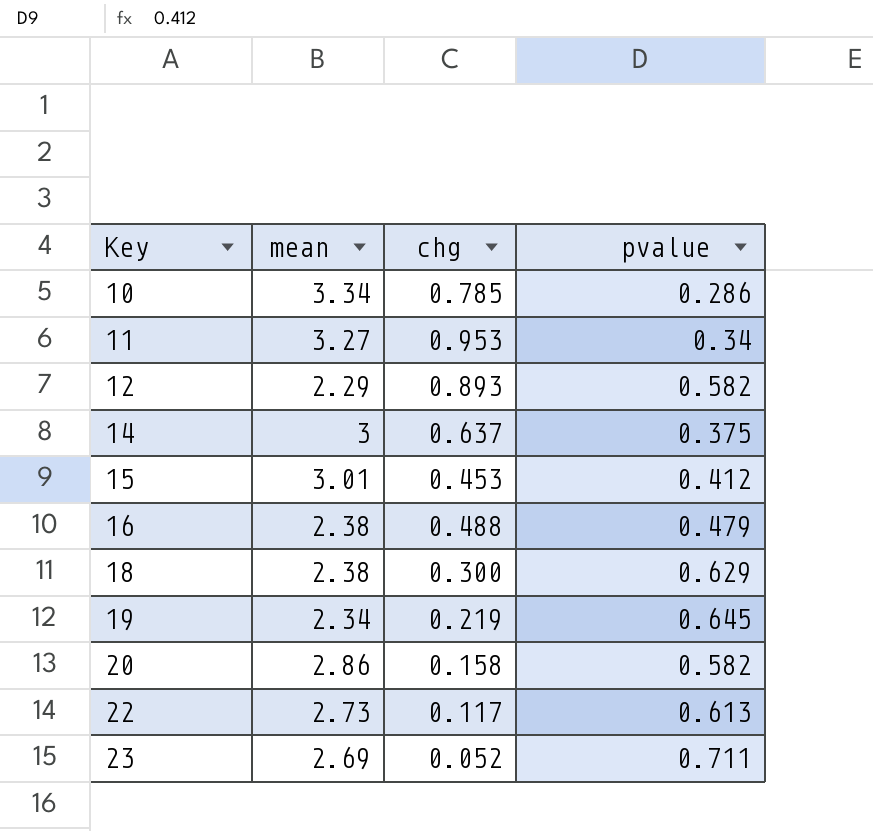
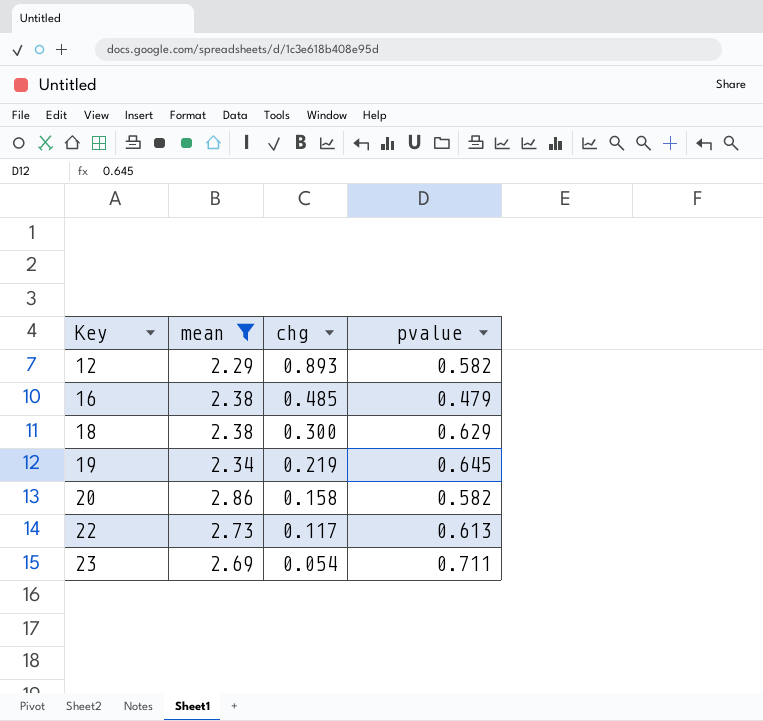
filter: none -> mean <= 2.86
16 | chg: 0.488 -> 0.485
23 | chg: 0.052 -> 0.054

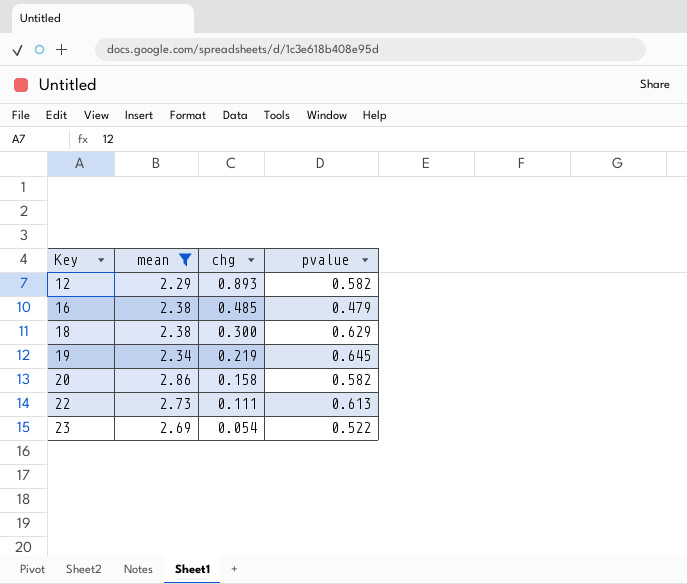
22 | chg: 0.117 -> 0.111
23 | pvalue: 0.711 -> 0.522

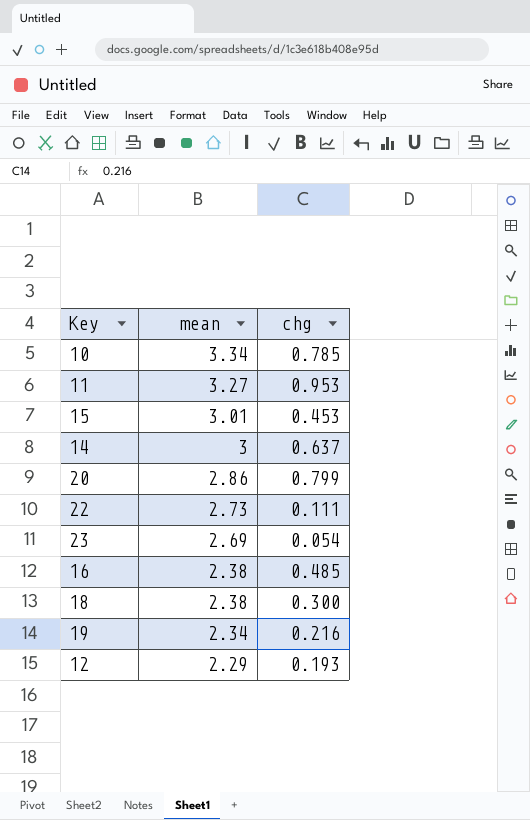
filter: mean <= 2.86 -> none
row order: Key ascending -> mean descending
column pvalue | position: 4 -> none
20 | chg: 0.158 -> 0.799
19 | chg: 0.219 -> 0.216
12 | chg: 0.893 -> 0.193

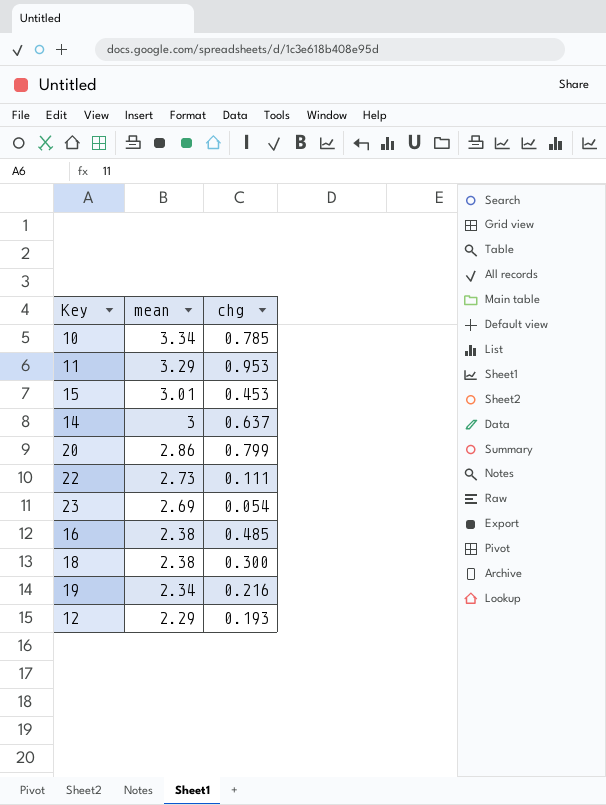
11 | mean: 3.27 -> 3.29

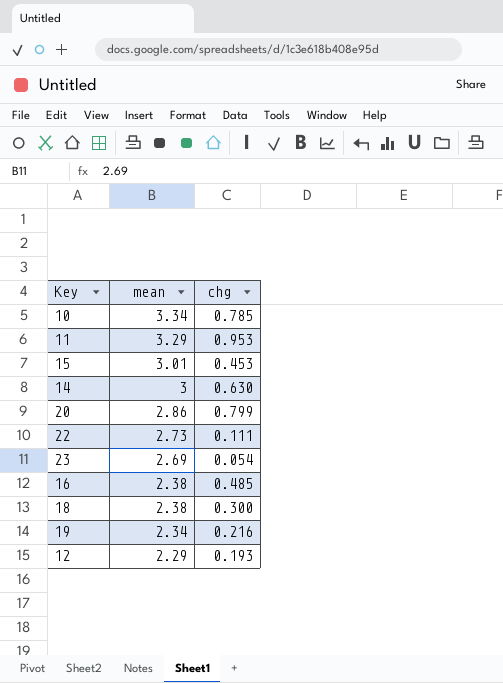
14 | chg: 0.637 -> 0.630

